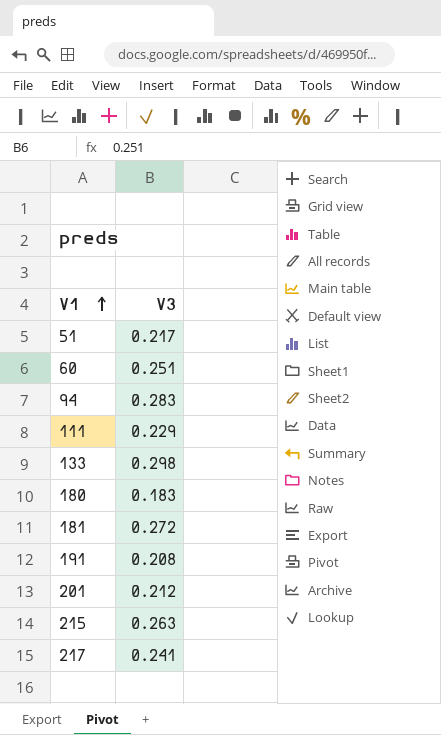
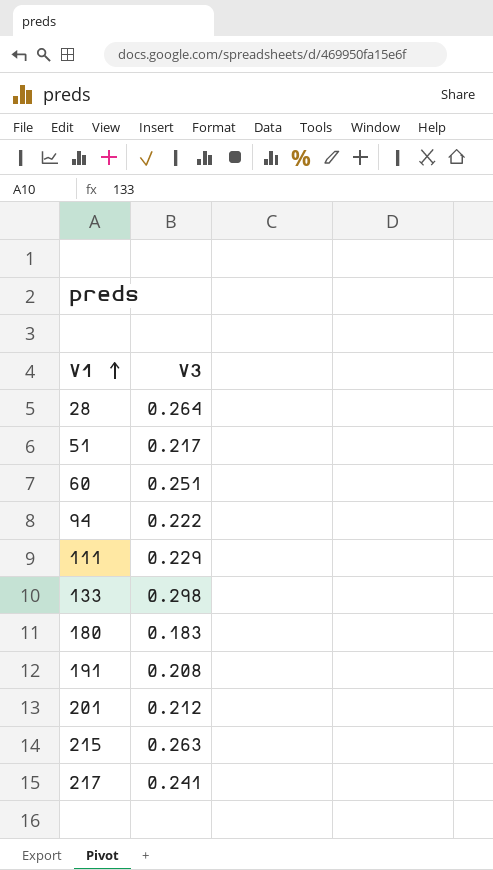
row 181: 0.272 -> none
row 28: none -> 0.264
94 | V3: 0.283 -> 0.222

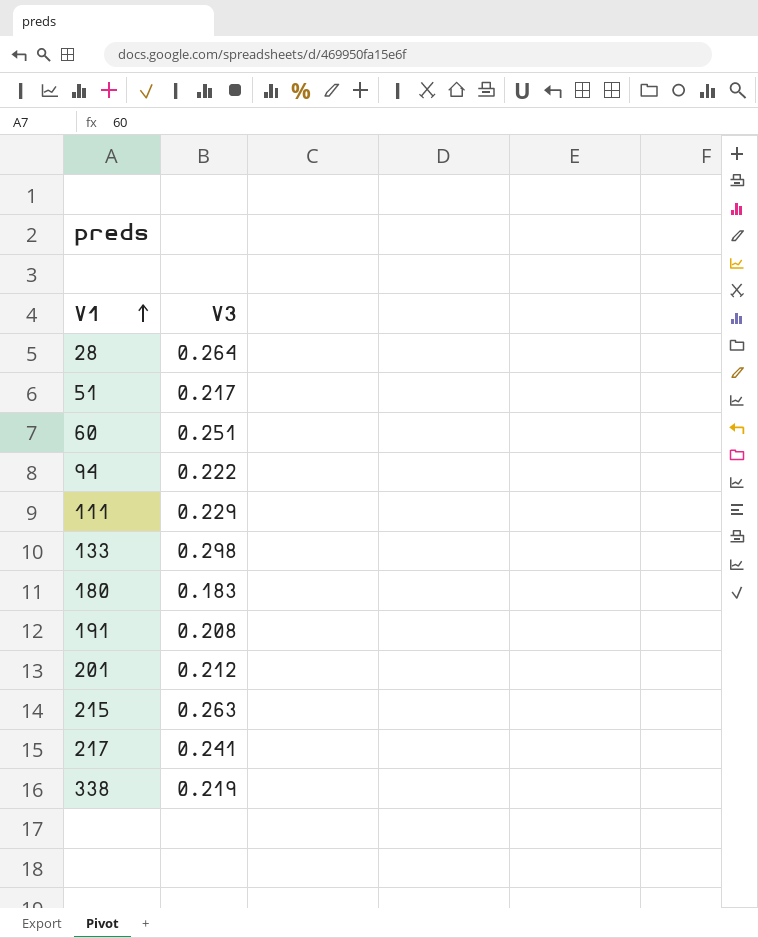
row 338: none -> 0.219

